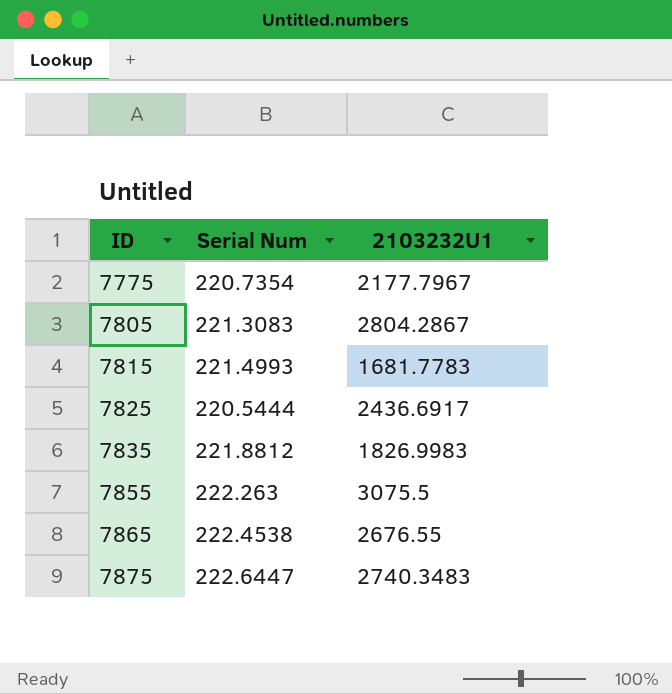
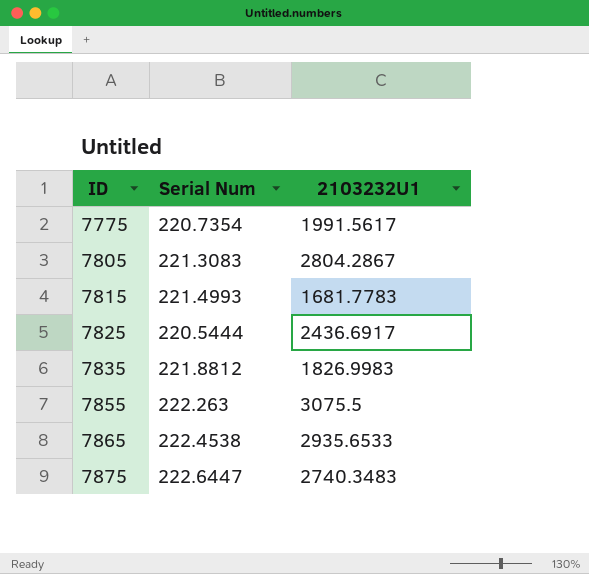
7775 | 2103232U1: 2177.7967 -> 1991.5617
7865 | 2103232U1: 2676.55 -> 2935.6533

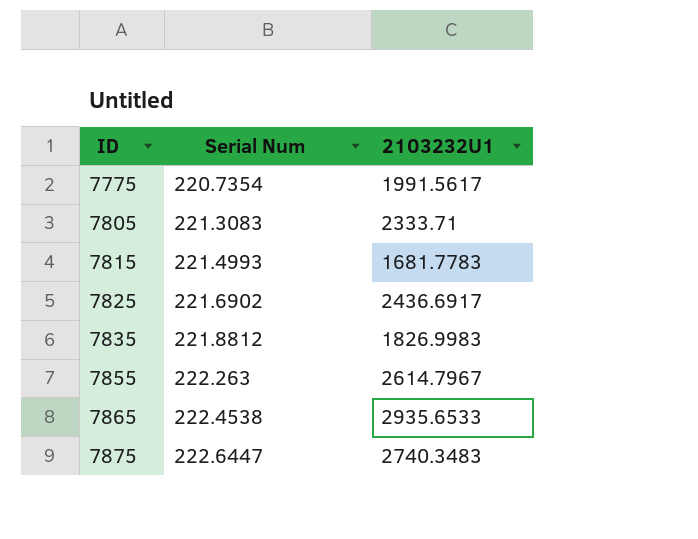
7805 | 2103232U1: 2804.2867 -> 2333.71
7825 | Serial Num: 220.5444 -> 221.6902
7855 | 2103232U1: 3075.5 -> 2614.7967

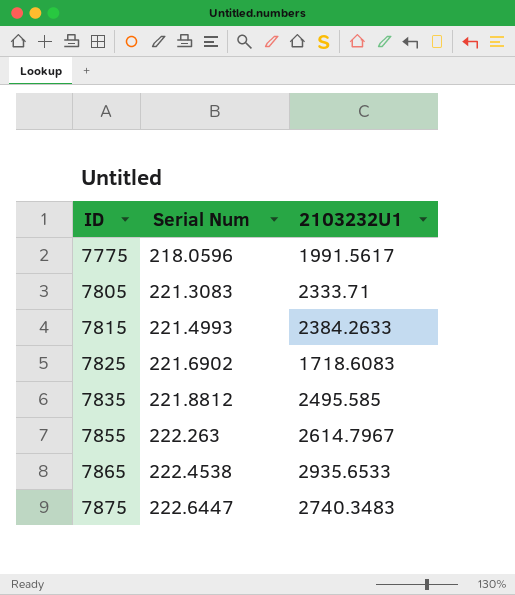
7775 | Serial Num: 220.7354 -> 218.0596
7815 | 2103232U1: 1681.7783 -> 2384.2633
7825 | 2103232U1: 2436.6917 -> 1718.6083
7835 | 2103232U1: 1826.9983 -> 2495.585

